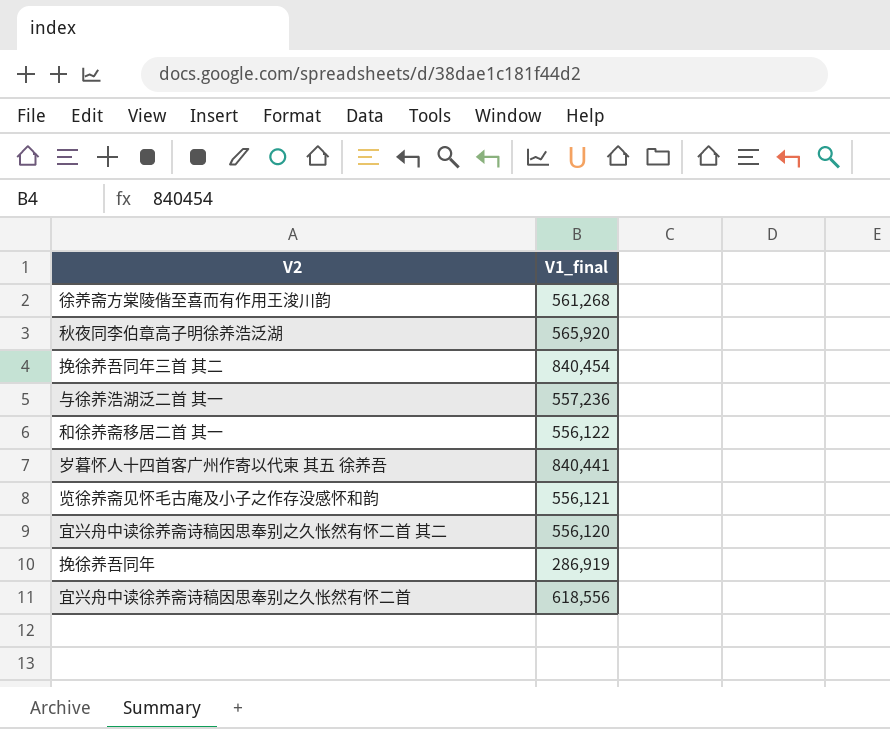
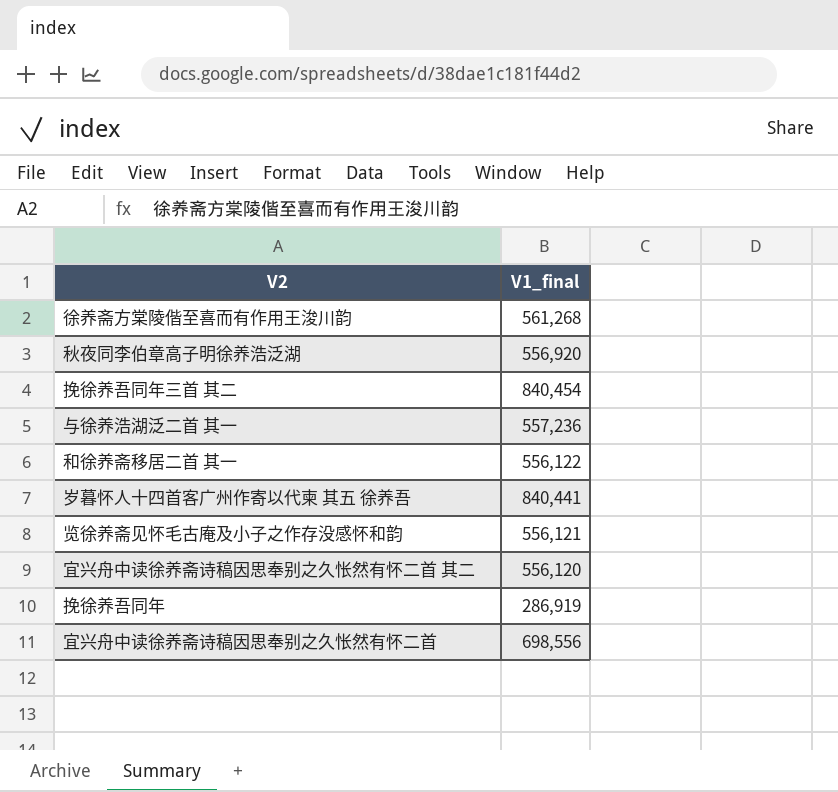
秋夜同李伯章高子明徐养浩泛湖 | V1_final: 565,920 -> 556,920
宜兴舟中读徐养斋诗稿因思奉别之久怅然有怀二首 | V1_final: 618,556 -> 698,556

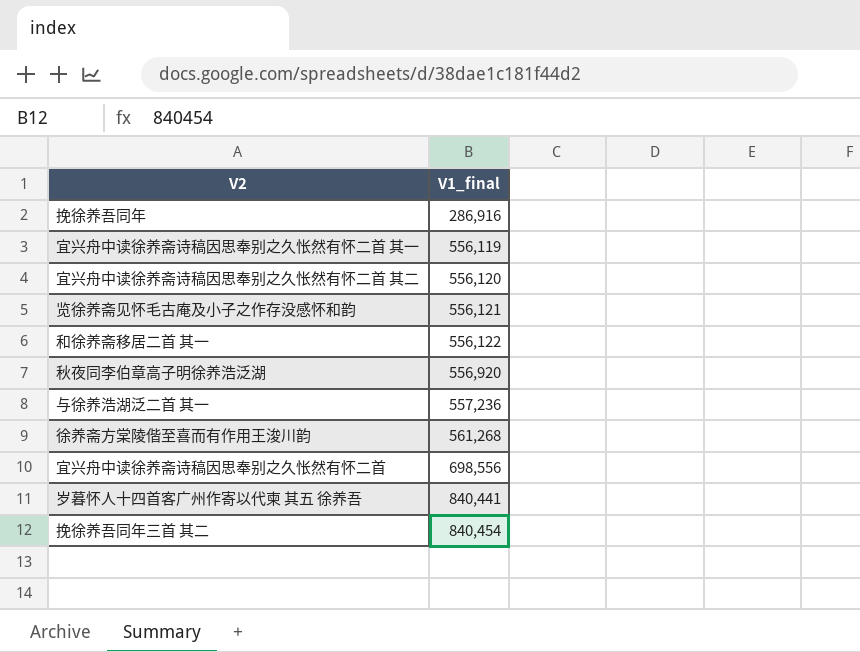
row order: none -> V1_final ascending
挽徐养吾同年 | V1_final: 286,919 -> 286,916
row 宜兴舟中读徐养斋诗稿因思奉别之久怅然有怀二首 其一: none -> 556,119

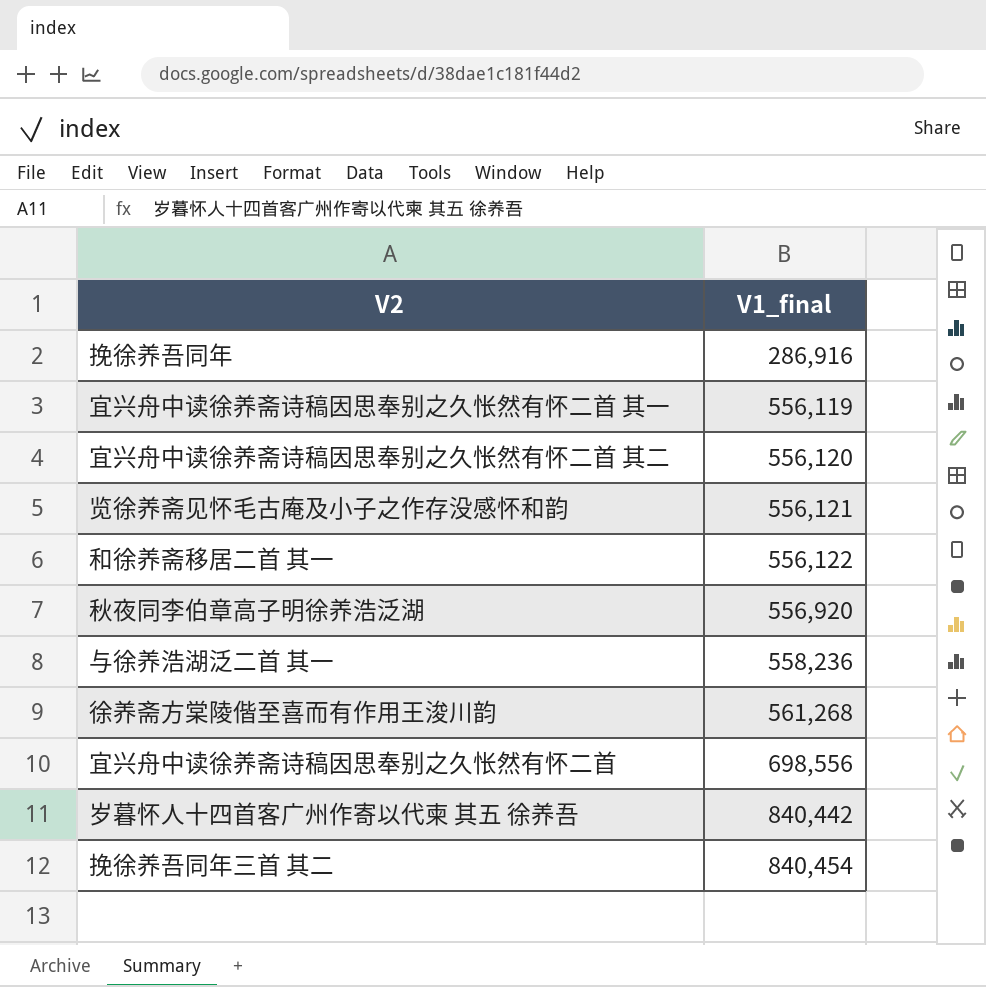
与徐养浩湖泛二首 其一 | V1_final: 557,236 -> 558,236
岁暮怀人十四首客广州作寄以代柬 其五 徐养吾 | V1_final: 840,441 -> 840,442

